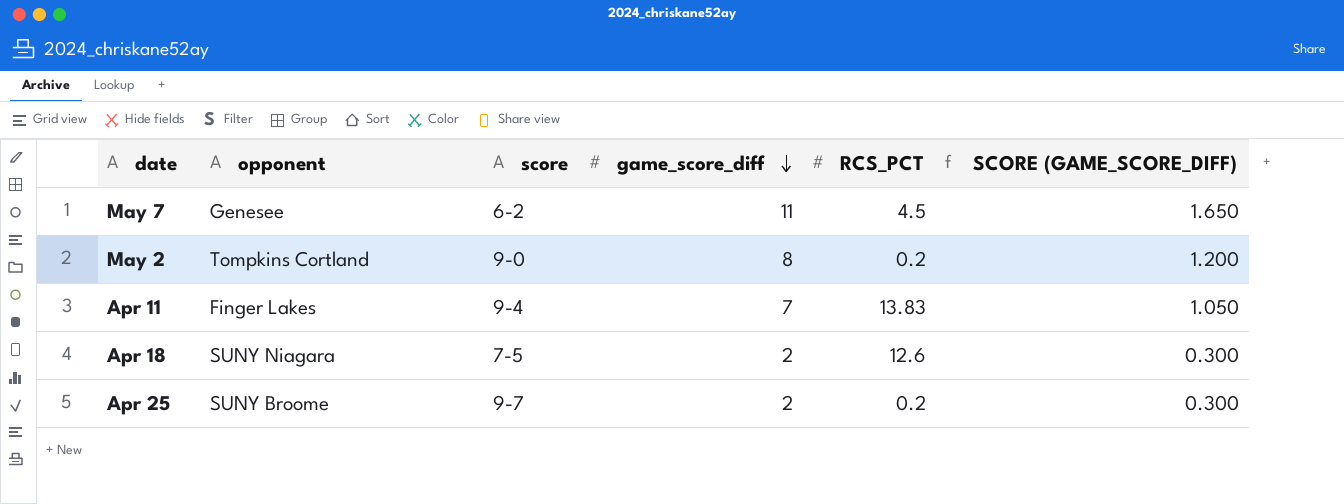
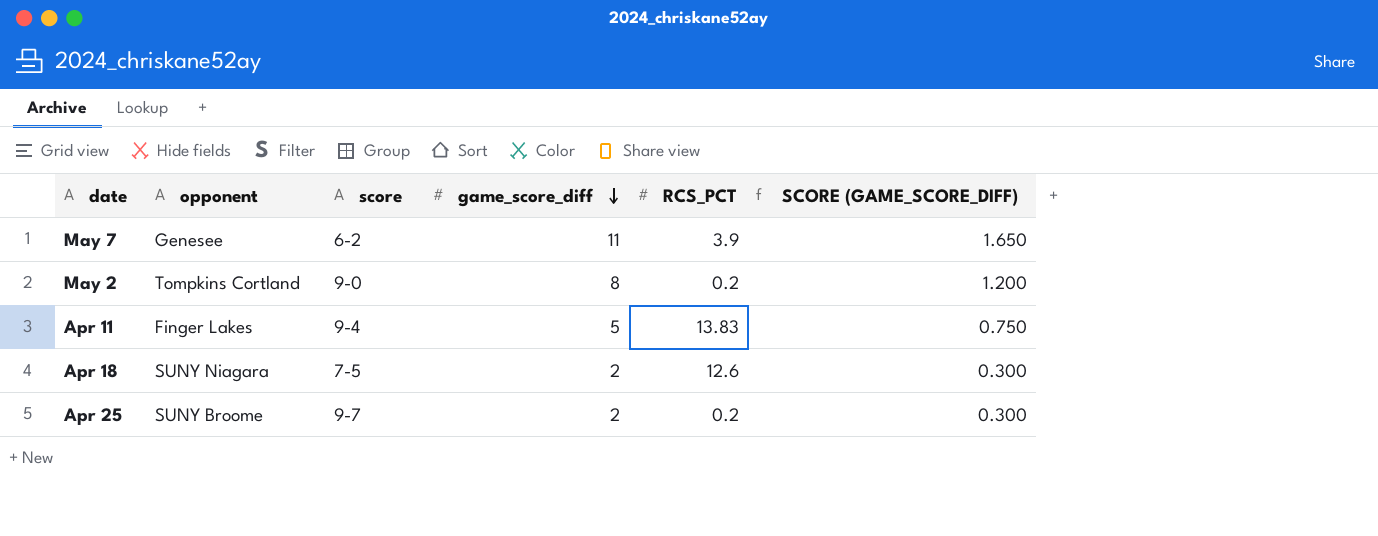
May 7 | RCS_PCT: 4.5 -> 3.9
Apr 11 | game_score_diff: 7 -> 5
Apr 11 | SCORE (GAME_SCORE_DIFF): 1.050 -> 0.750

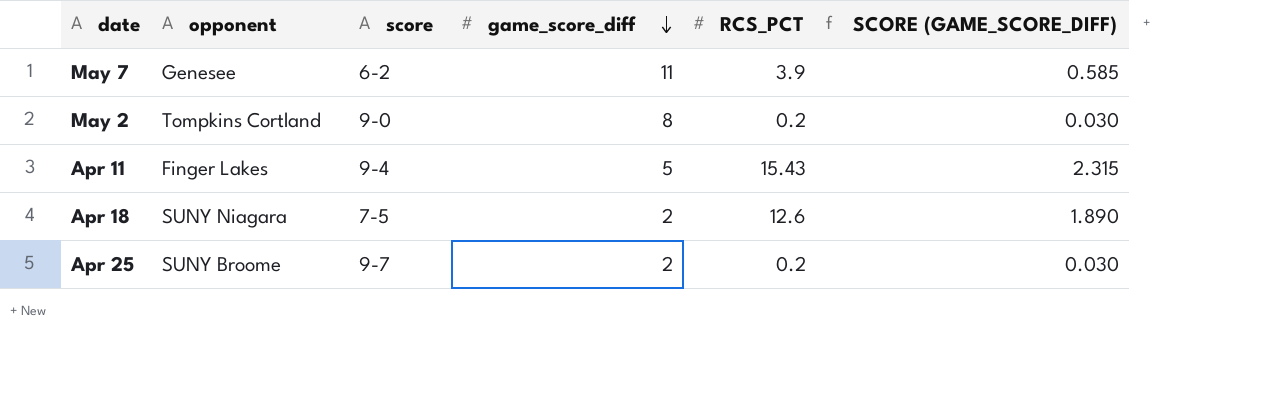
column SCORE (GAME_SCORE_DIFF) | formula: [game_score_diff] * 0.15 -> [RCS_PCT] * 0.15
Apr 11 | RCS_PCT: 13.83 -> 15.43

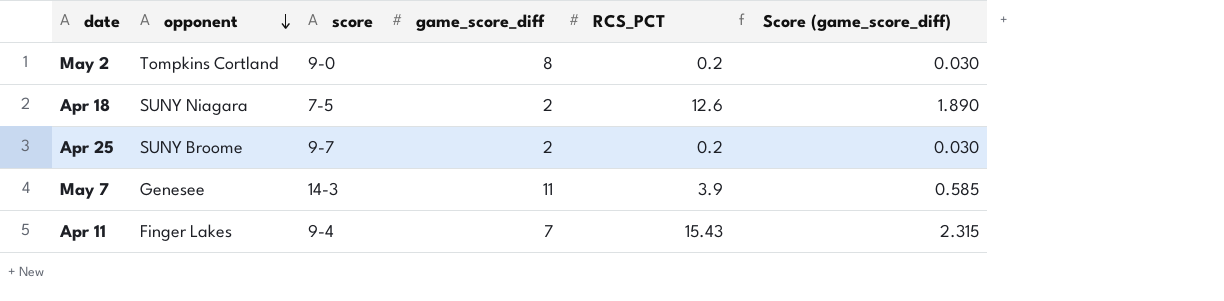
row order: game_score_diff descending -> opponent descending
column name: SCORE (GAME_SCORE_DIFF) -> Score (game_score_diff)
May 7 | score: 6-2 -> 14-3
Apr 11 | game_score_diff: 5 -> 7

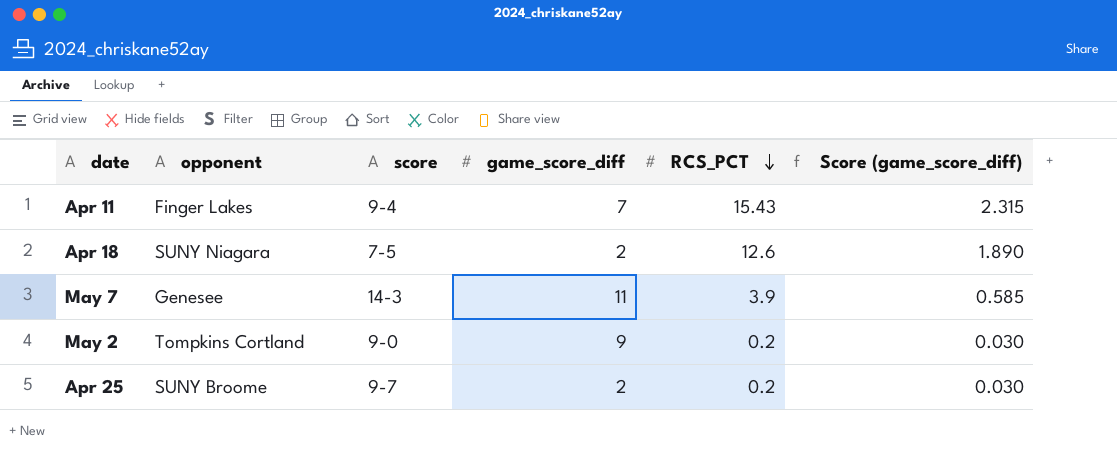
row order: opponent descending -> RCS_PCT descending
May 2 | game_score_diff: 8 -> 9

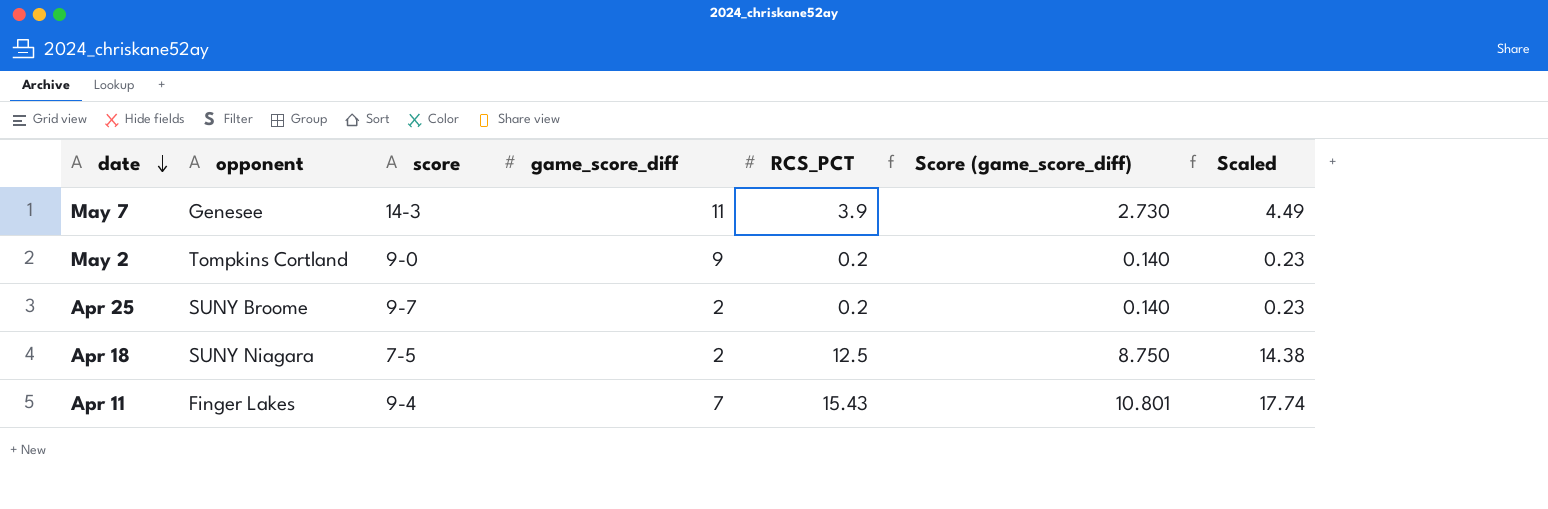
row order: RCS_PCT descending -> date descending
column Score (game_score_diff) | formula: [RCS_PCT] * 0.15 -> [RCS_PCT] * 0.7
column Scaled | formula: none -> [RCS_PCT] * 1.15
Apr 18 | RCS_PCT: 12.6 -> 12.5

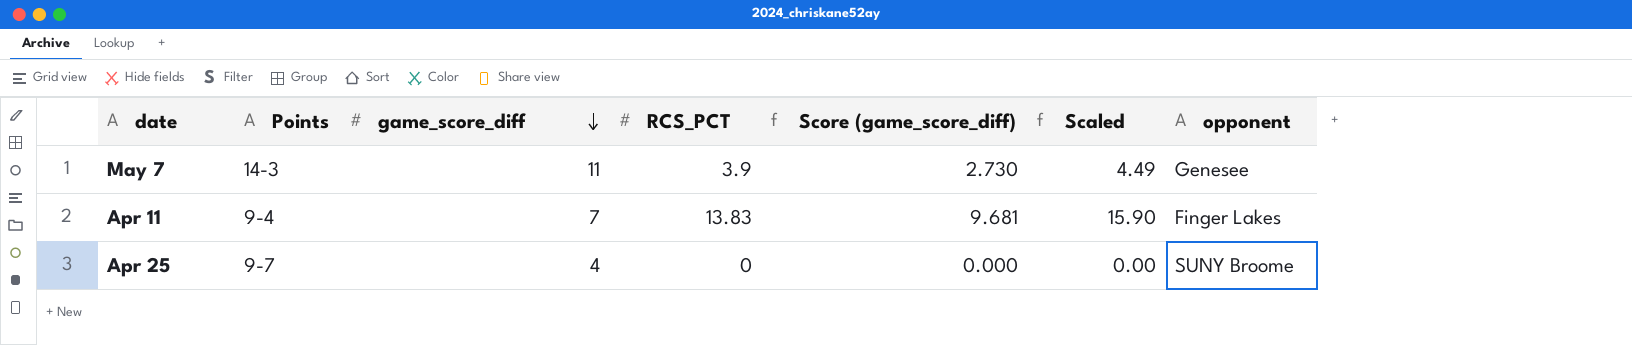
row order: date descending -> game_score_diff descending
column name: score -> Points
column opponent | position: 2 -> 7
row May 2: Tompkins Cortland | 9-0 | 9 | 0.2 | 0.140 | 0.23 -> none
row Apr 18: SUNY Niagara | 7-5 | 2 | 12.5 | 8.750 | 14.38 -> none
Apr 11 | RCS_PCT: 15.43 -> 13.83
Apr 11 | Score (game_score_diff): 10.801 -> 9.681
Apr 11 | Scaled: 17.74 -> 15.90
Apr 25 | game_score_diff: 2 -> 4
Apr 25 | RCS_PCT: 0.2 -> 0
Apr 25 | Score (game_score_diff): 0.140 -> 0.000
Apr 25 | Scaled: 0.23 -> 0.00

